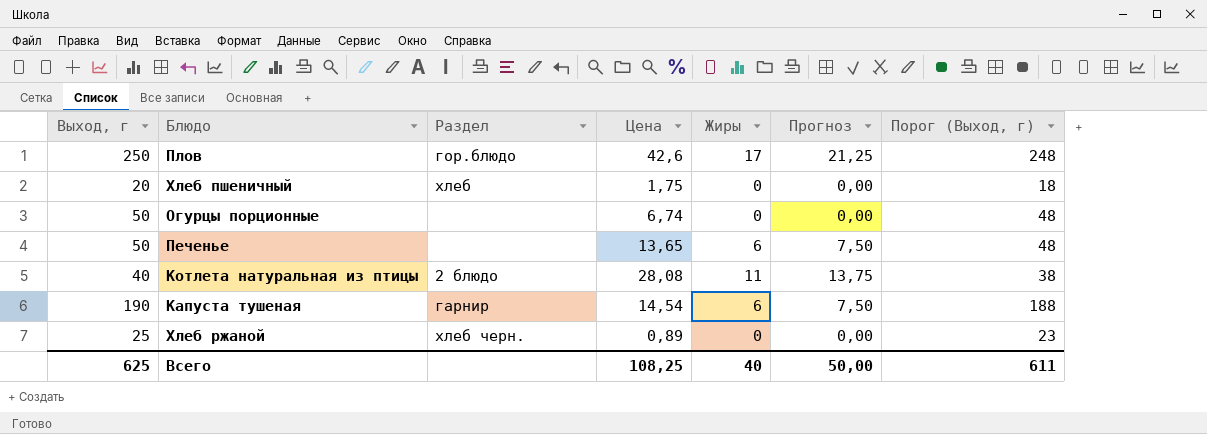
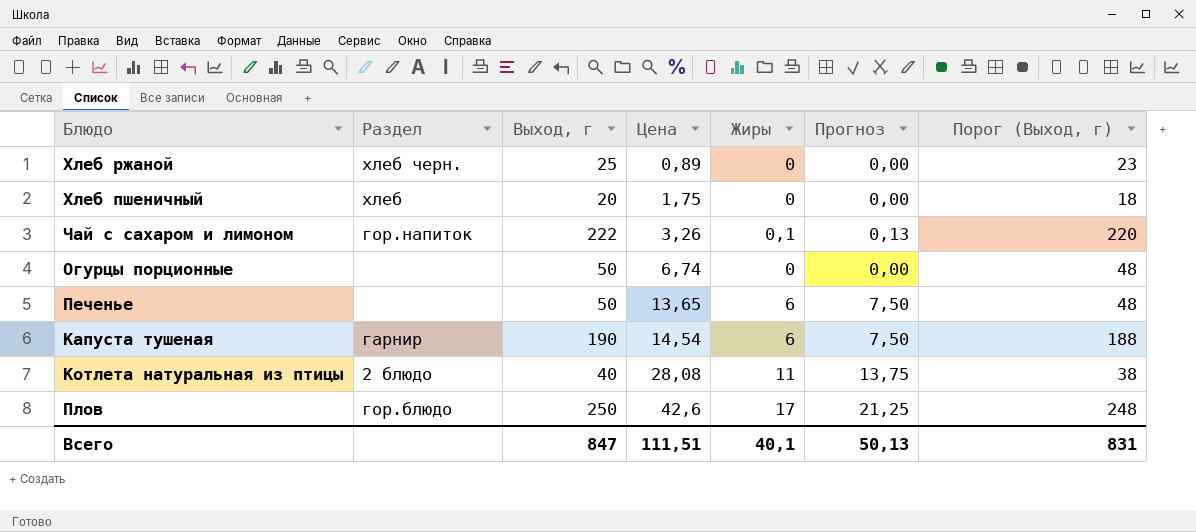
row order: none -> Цена ascending
column Выход, г | position: 1 -> 3
row Чай с сахаром и лимоном: none -> гор.напиток | 222 | 3,26 | 0,1 | 0,13 | 220
Всего | Выход, г: 625 -> 847
Всего | Цена: 108,25 -> 111,51
Всего | Жиры: 40 -> 40,1
Всего | Прогноз: 50,00 -> 50,13
Всего | Порог (Выход, г): 611 -> 831

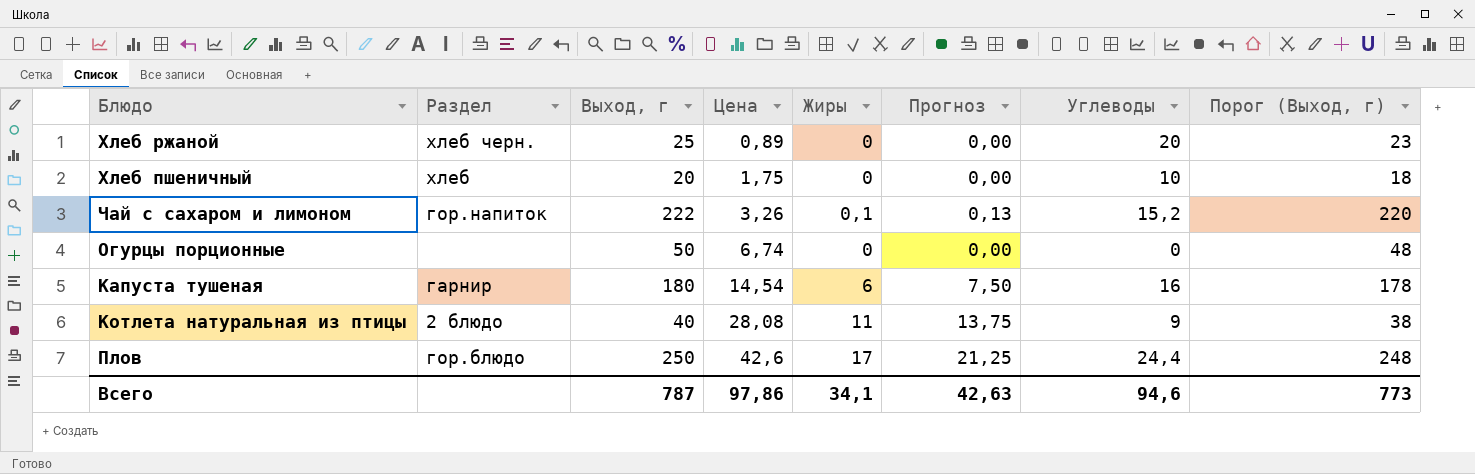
column Углеводы | position: none -> 7
row Печенье: none | 50 | 13,65 | 6 | 7,50 | 48 -> none
Капуста тушеная | Выход, г: 190 -> 180
Капуста тушеная | Порог (Выход, г): 188 -> 178
Всего | Выход, г: 847 -> 787
Всего | Цена: 111,51 -> 97,86
Всего | Жиры: 40,1 -> 34,1
Всего | Прогноз: 50,13 -> 42,63
Всего | Порог (Выход, г): 831 -> 773

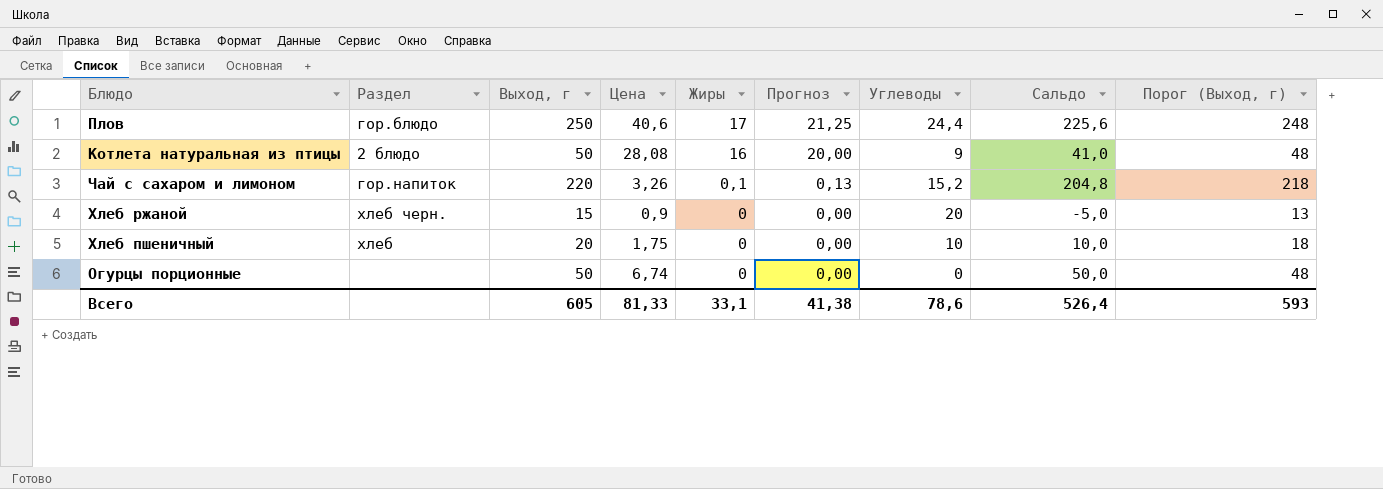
row order: Цена ascending -> Жиры descending
column Сальдо | formula: none -> [Выход, г] - [Углеводы]
row Капуста тушеная: гарнир | 180 | 14,54 | 6 | 7,50 | 16 | 178 -> none
Плов | Цена: 42,6 -> 40,6
Котлета натуральная из птицы | Выход, г: 40 -> 50
Котлета натуральная из птицы | Жиры: 11 -> 16
Котлета натуральная из птицы | Прогноз: 13,75 -> 20,00
Котлета натуральная из птицы | Порог (Выход, г): 38 -> 48
Чай с сахаром и лимоном | Выход, г: 222 -> 220
Чай с сахаром и лимоном | Порог (Выход, г): 220 -> 218
Хлеб ржаной | Выход, г: 25 -> 15
Хлеб ржаной | Цена: 0,89 -> 0,9
Хлеб ржаной | Порог (Выход, г): 23 -> 13
Всего | Выход, г: 787 -> 605
Всего | Цена: 97,86 -> 81,33
Всего | Жиры: 34,1 -> 33,1
Всего | Прогноз: 42,63 -> 41,38
Всего | Углеводы: 94,6 -> 78,6
Всего | Порог (Выход, г): 773 -> 593

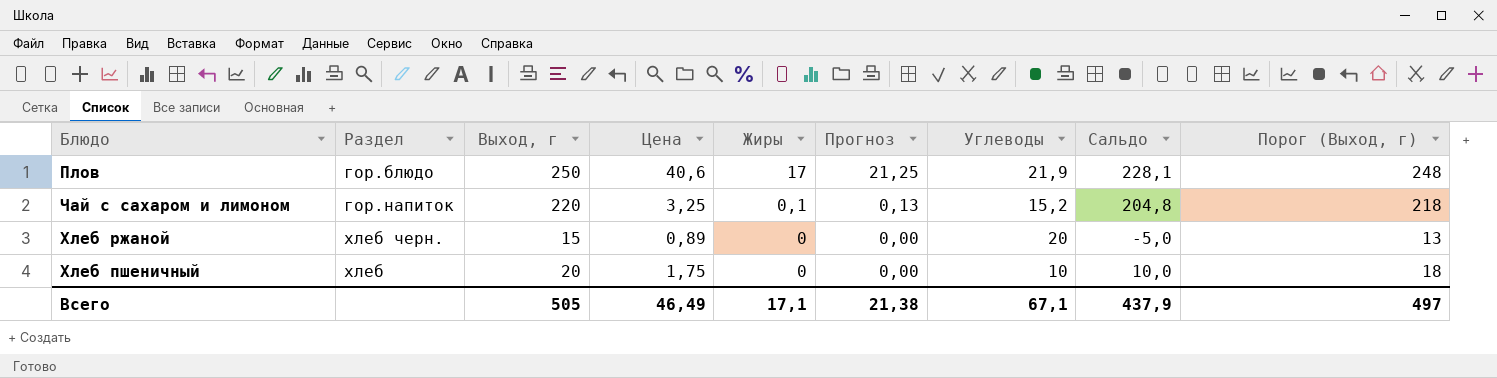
row Котлета натуральная из птицы: 2 блюдо | 50 | 28,08 | 16 | 20,00 | 9 | 41,0 | 48 -> none
row Огурцы порционные: none | 50 | 6,74 | 0 | 0,00 | 0 | 50,0 | 48 -> none
Плов | Углеводы: 24,4 -> 21,9
Плов | Сальдо: 225,6 -> 228,1
Чай с сахаром и лимоном | Цена: 3,26 -> 3,25
Хлеб ржаной | Цена: 0,9 -> 0,89
Всего | Выход, г: 605 -> 505
Всего | Цена: 81,33 -> 46,49
Всего | Жиры: 33,1 -> 17,1
Всего | Прогноз: 41,38 -> 21,38
Всего | Углеводы: 78,6 -> 67,1
Всего | Сальдо: 526,4 -> 437,9
Всего | Порог (Выход, г): 593 -> 497

